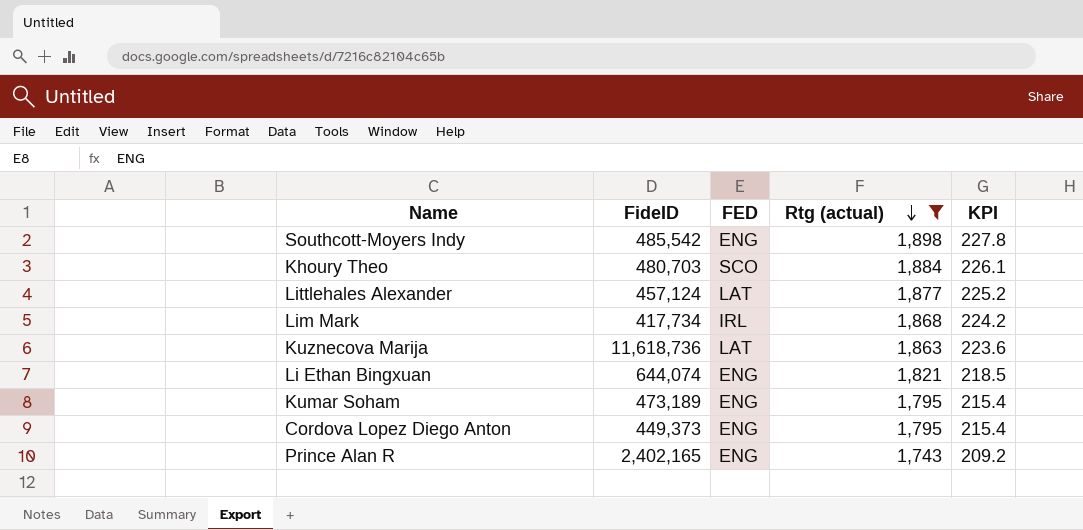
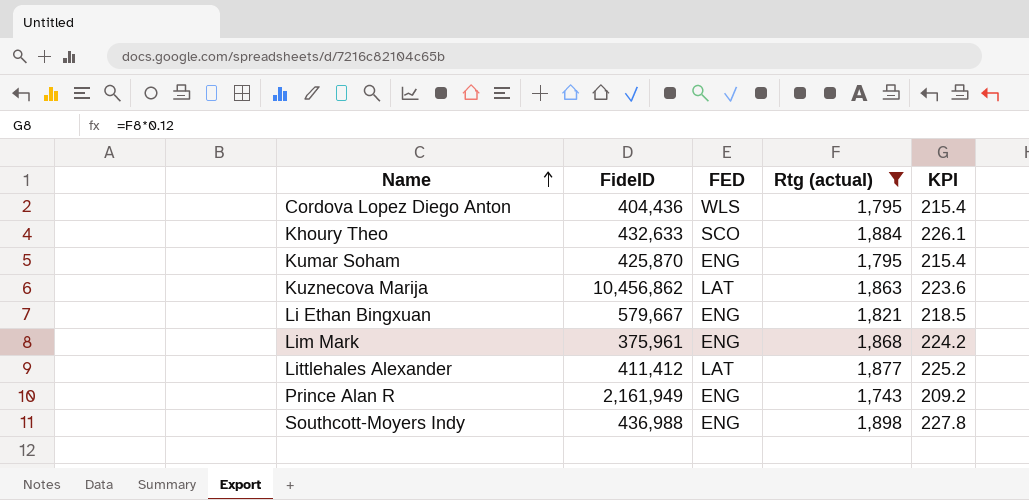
row order: Rtg (actual) descending -> Name ascending
Cordova Lopez Diego Anton | FideID: 449,373 -> 404,436
Cordova Lopez Diego Anton | FED: ENG -> WLS
Khoury Theo | FideID: 480,703 -> 432,633
Kumar Soham | FideID: 473,189 -> 425,870
Kuznecova Marija | FideID: 11,618,736 -> 10,456,862
Li Ethan Bingxuan | FideID: 644,074 -> 579,667
Lim Mark | FideID: 417,734 -> 375,961
Lim Mark | FED: IRL -> ENG
Littlehales Alexander | FideID: 457,124 -> 411,412
Prince Alan R | FideID: 2,402,165 -> 2,161,949
Southcott-Moyers Indy | FideID: 485,542 -> 436,988

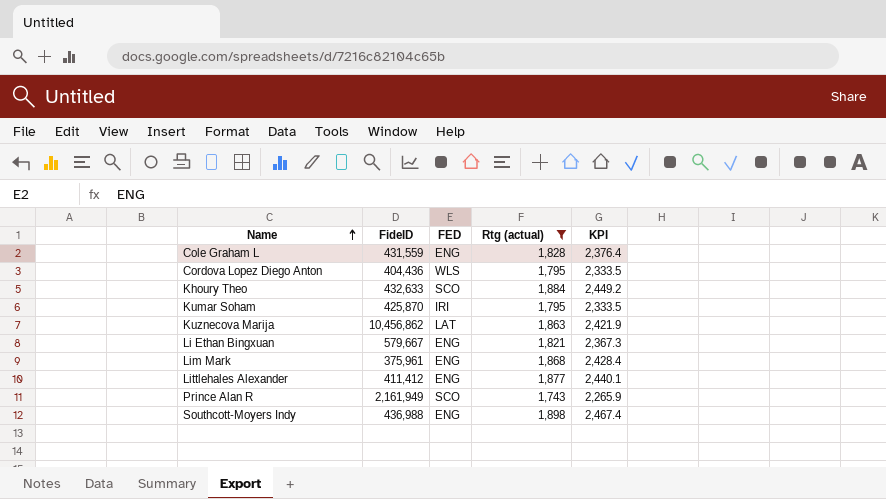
column KPI | formula: [Rtg (actual)] * 0.12 -> [Rtg (actual)] * 1.3
row Cole Graham L: none -> 431,559 | ENG | 1,828 | 2,376.4
Kumar Soham | FED: ENG -> IRI
Littlehales Alexander | FED: LAT -> ENG
Prince Alan R | FED: ENG -> SCO

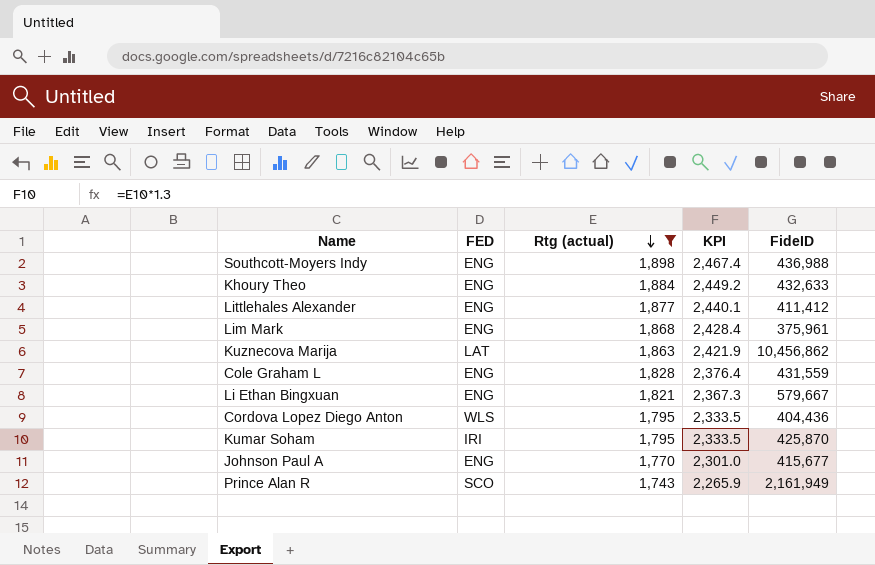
row order: Name ascending -> Rtg (actual) descending
column FideID | position: 2 -> 5
Khoury Theo | FED: SCO -> ENG
row Johnson Paul A: none -> ENG | 1,770 | 2,301.0 | 415,677

